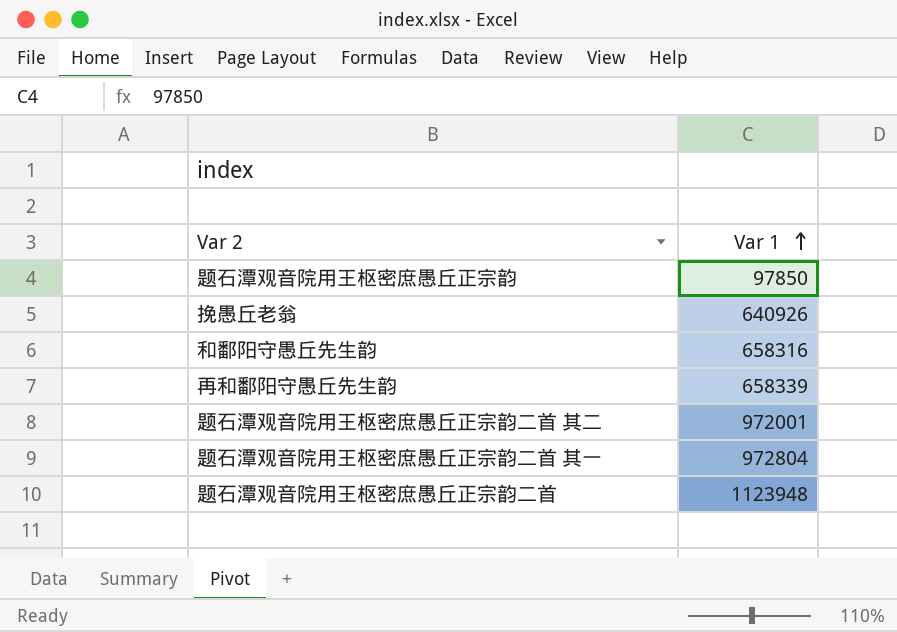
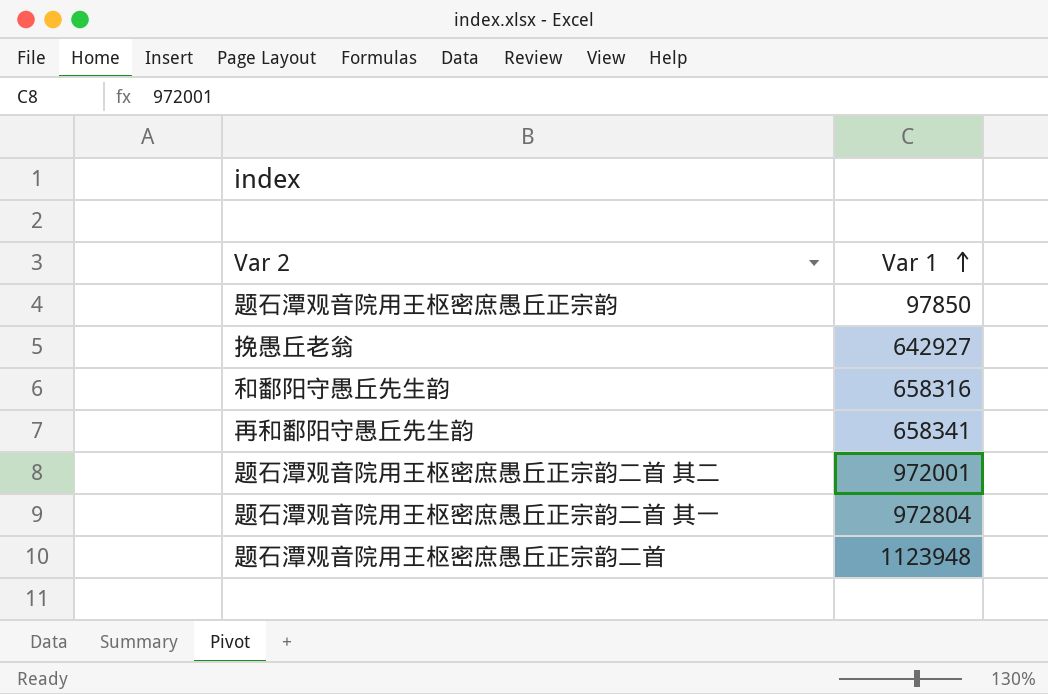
挽愚丘老翁 | Var 1: 640926 -> 642927
再和鄱阳守愚丘先生韵 | Var 1: 658339 -> 658341

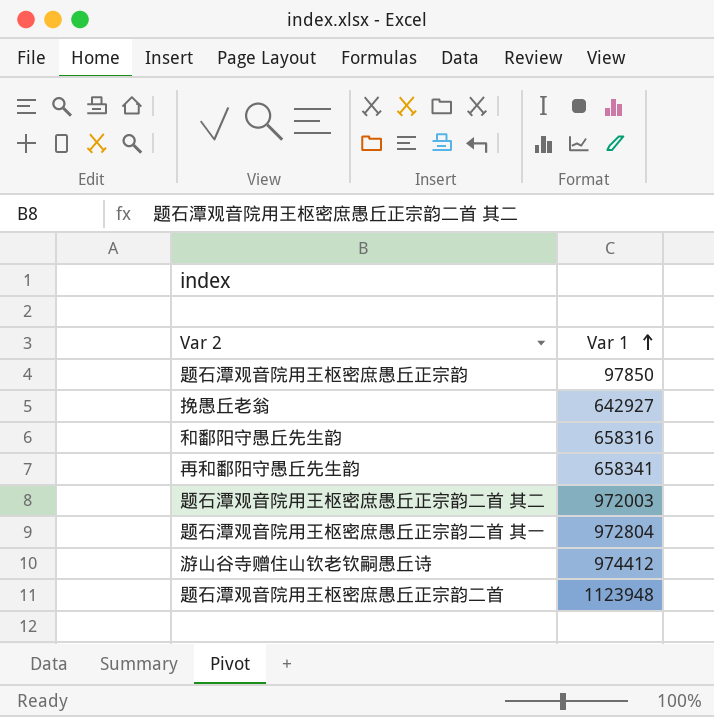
题石潭观音院用王枢密庶愚丘正宗韵二首 其二 | Var 1: 972001 -> 972003
row 游山谷寺赠住山钦老钦嗣愚丘诗: none -> 974412

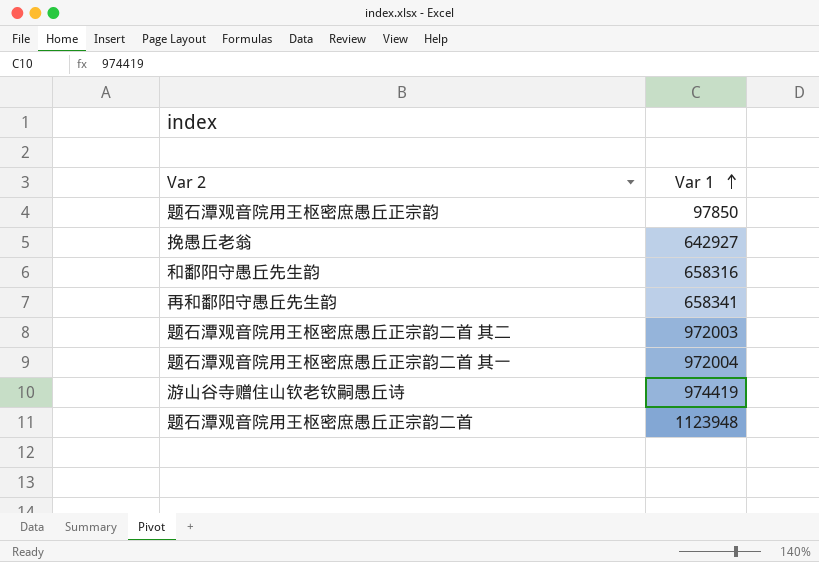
题石潭观音院用王枢密庶愚丘正宗韵二首 其一 | Var 1: 972804 -> 972004
游山谷寺赠住山钦老钦嗣愚丘诗 | Var 1: 974412 -> 974419

